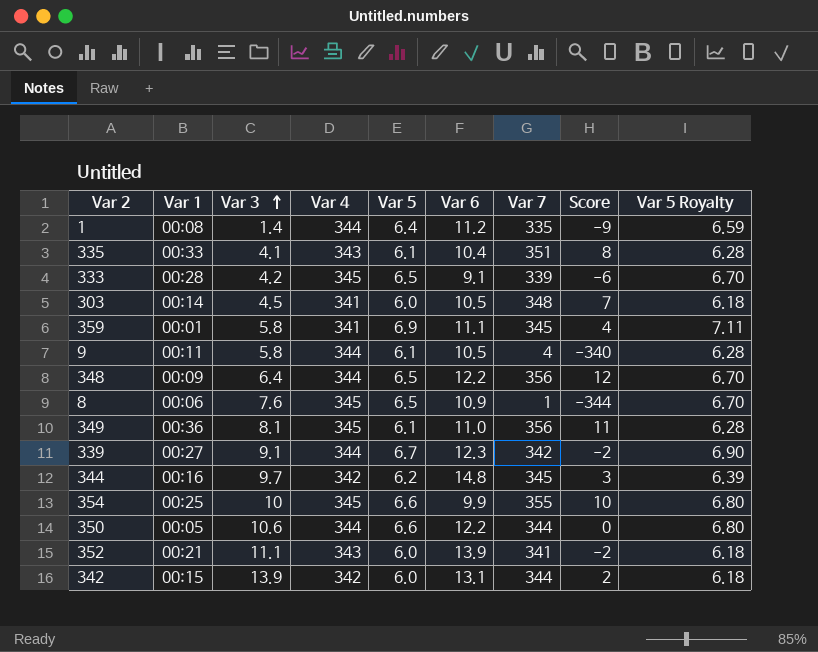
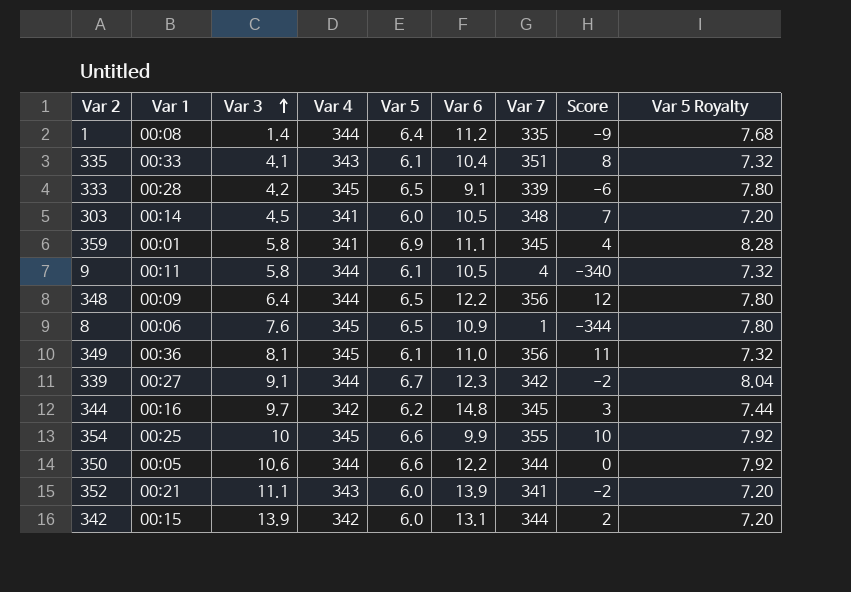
column Var 5 Royalty | formula: [Var 5] * 1.03 -> [Var 5] * 1.2

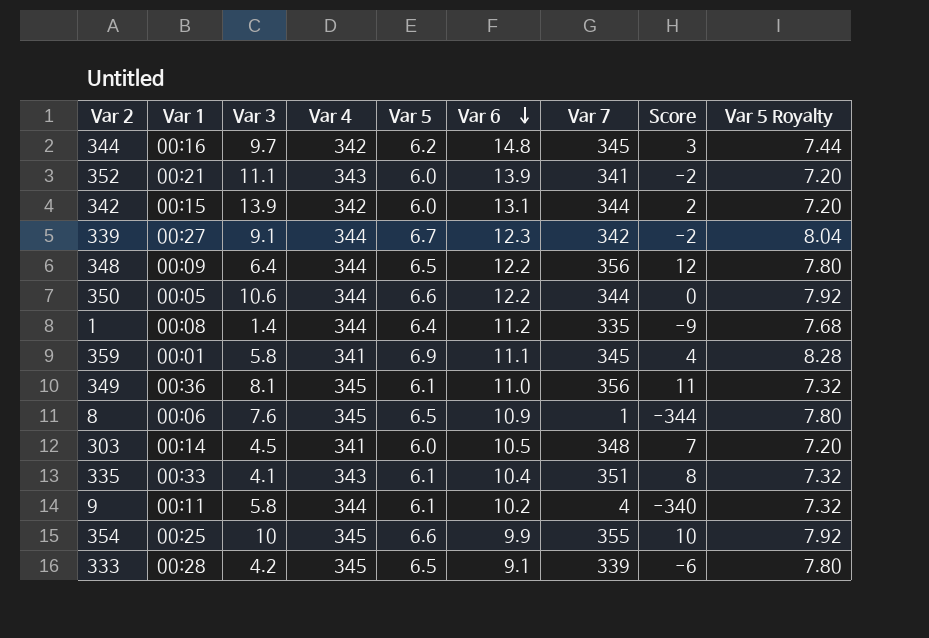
row order: Var 3 ascending -> Var 6 descending
9 | Var 6: 10.5 -> 10.2

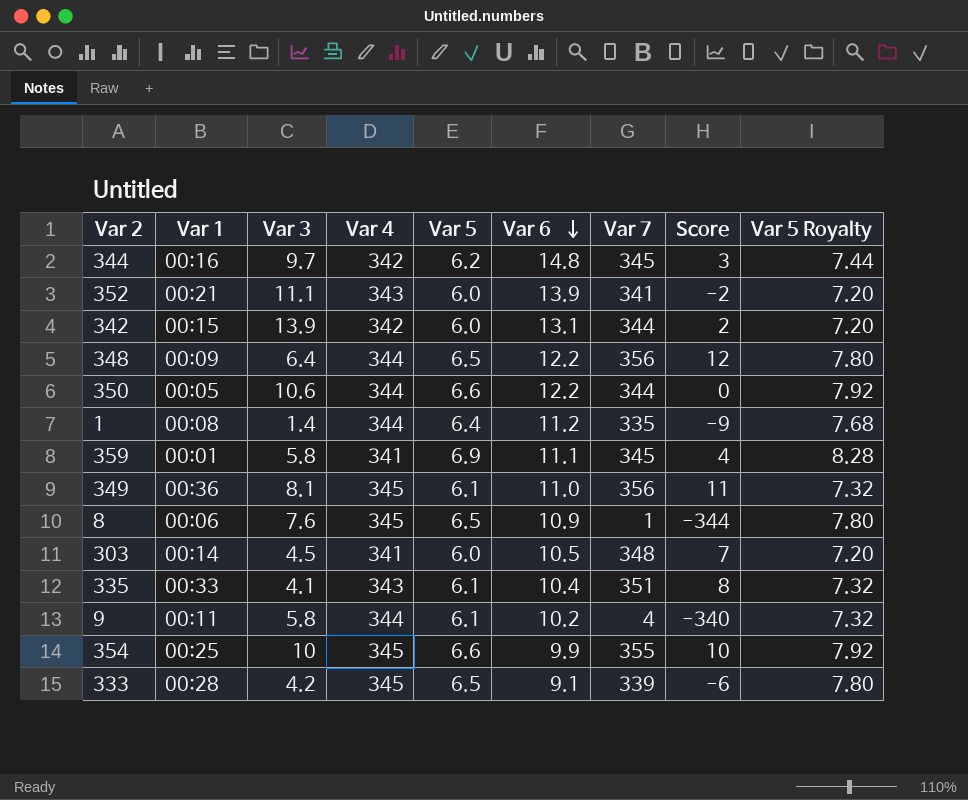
row 339: 00:27 | 9.1 | 344 | 6.7 | 12.3 | 342 | -2 | 8.04 -> none

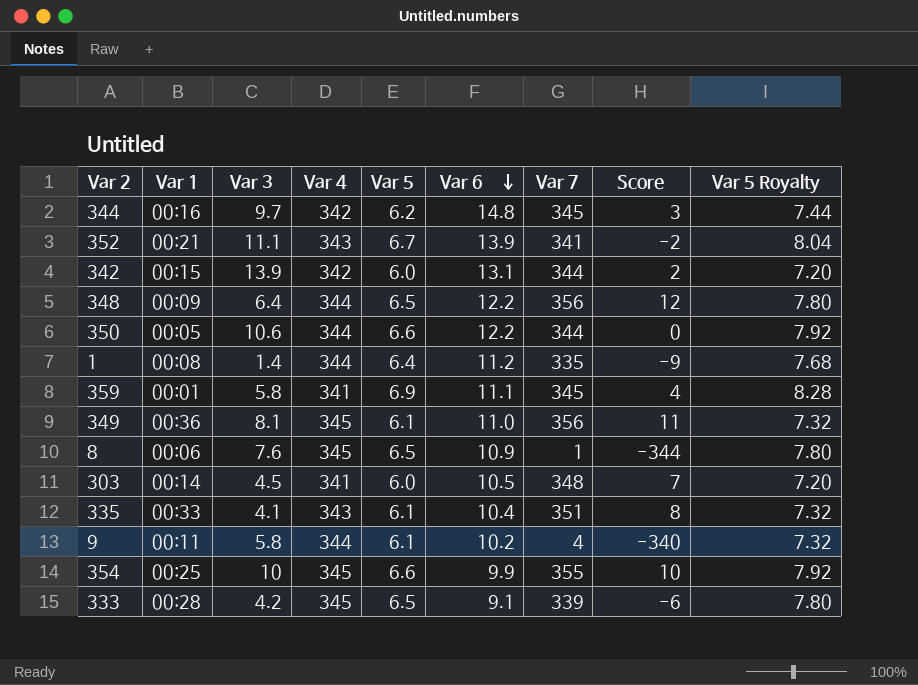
352 | Var 5: 6.0 -> 6.7
352 | Var 5 Royalty: 7.20 -> 8.04

